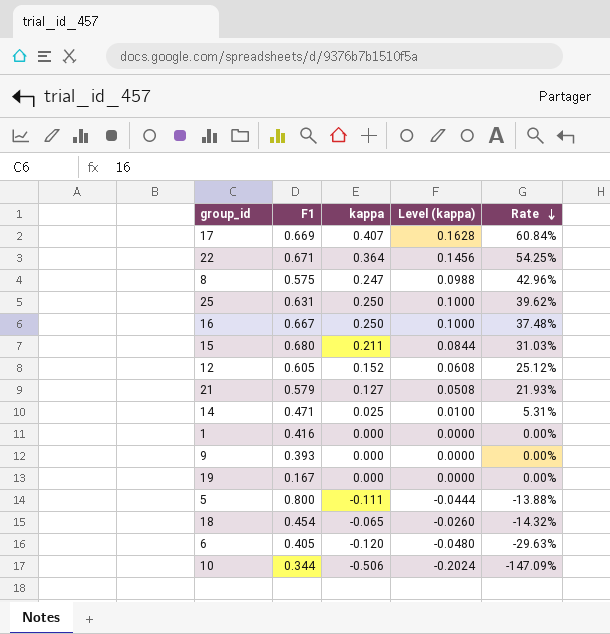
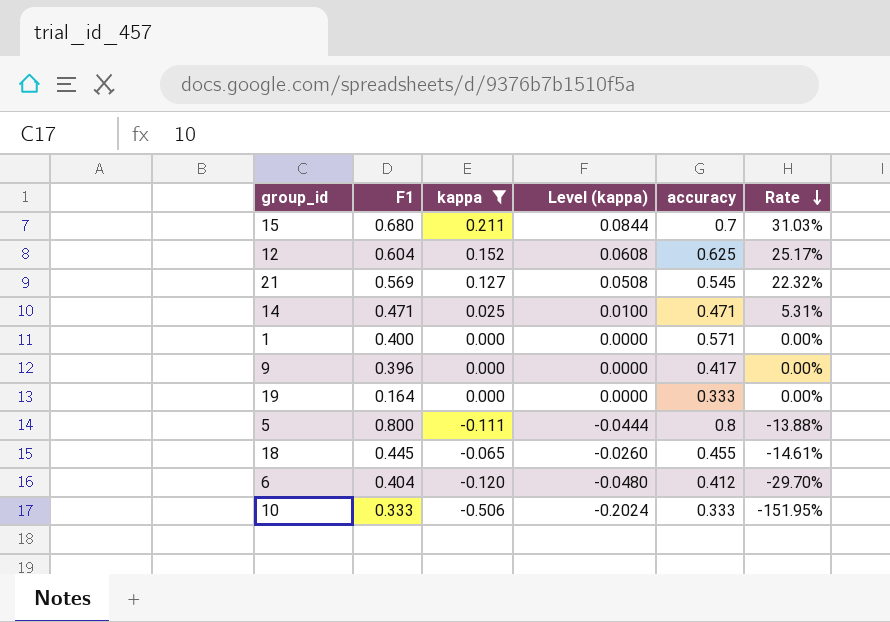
filter: none -> kappa <= 0.211
column accuracy | position: none -> 5
12 | F1: 0.605 -> 0.604
12 | Rate: 25.12% -> 25.17%
21 | F1: 0.579 -> 0.569
21 | Rate: 21.93% -> 22.32%
1 | F1: 0.416 -> 0.400
9 | F1: 0.393 -> 0.396
19 | F1: 0.167 -> 0.164
18 | F1: 0.454 -> 0.445
18 | Rate: -14.32% -> -14.61%
6 | F1: 0.405 -> 0.404
6 | Rate: -29.63% -> -29.70%
10 | F1: 0.344 -> 0.333
10 | Rate: -147.09% -> -151.95%

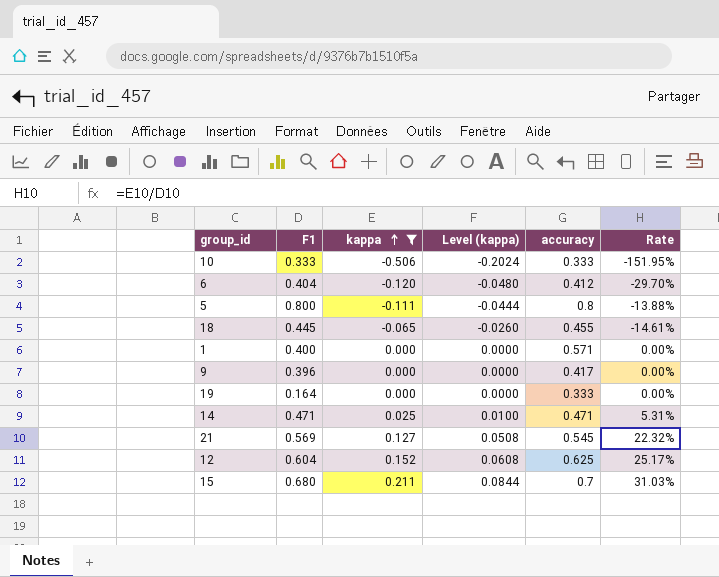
row order: Rate descending -> kappa ascending

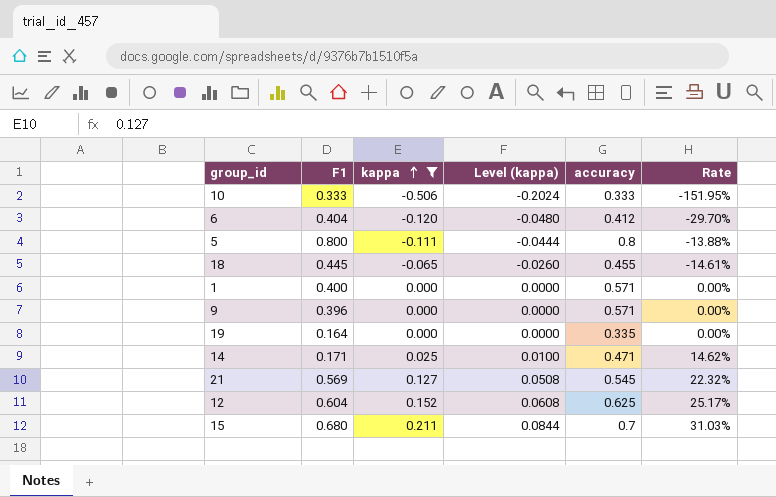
9 | accuracy: 0.417 -> 0.571
19 | accuracy: 0.333 -> 0.335
14 | F1: 0.471 -> 0.171
14 | Rate: 5.31% -> 14.62%

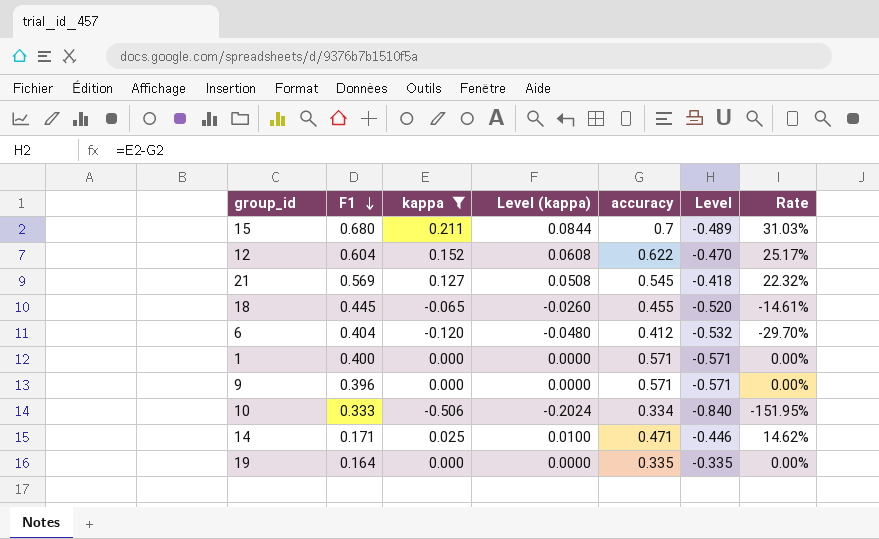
row order: kappa ascending -> F1 descending
column Level | formula: none -> [kappa] - [accuracy]
row 5: 0.800 | -0.111 | -0.0444 | 0.8 | -13.88% -> none
12 | accuracy: 0.625 -> 0.622
10 | accuracy: 0.333 -> 0.334

